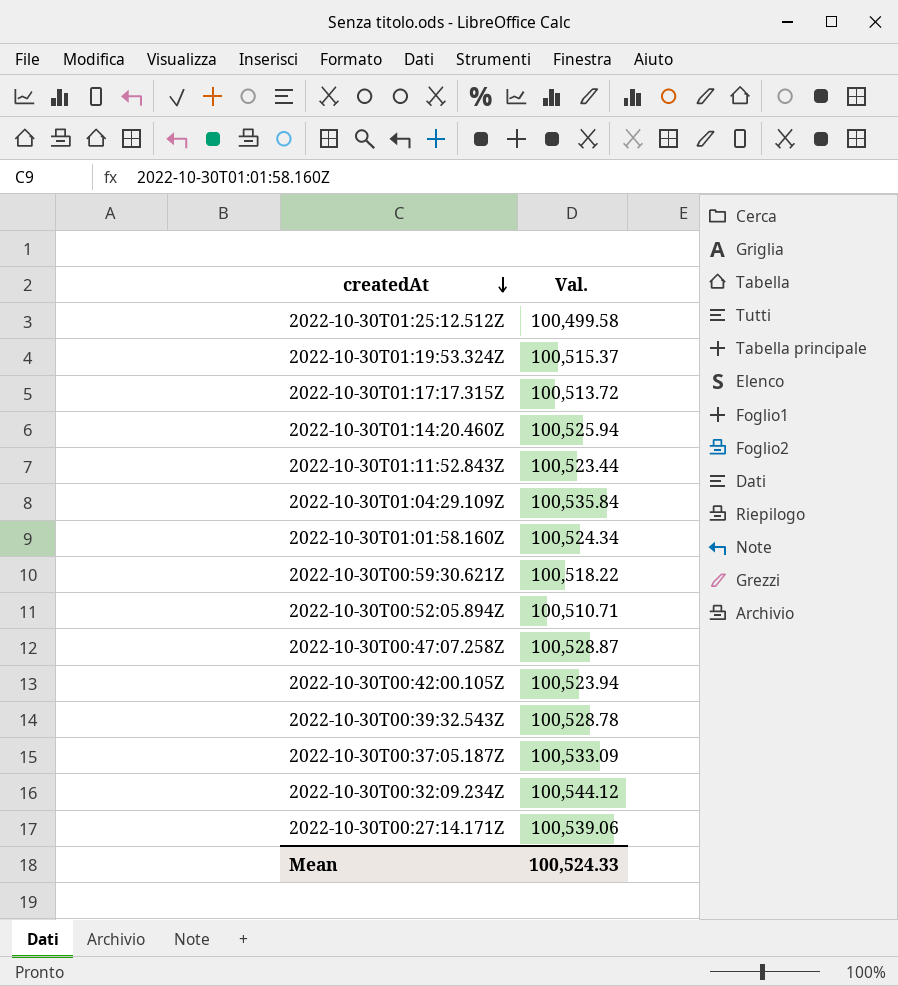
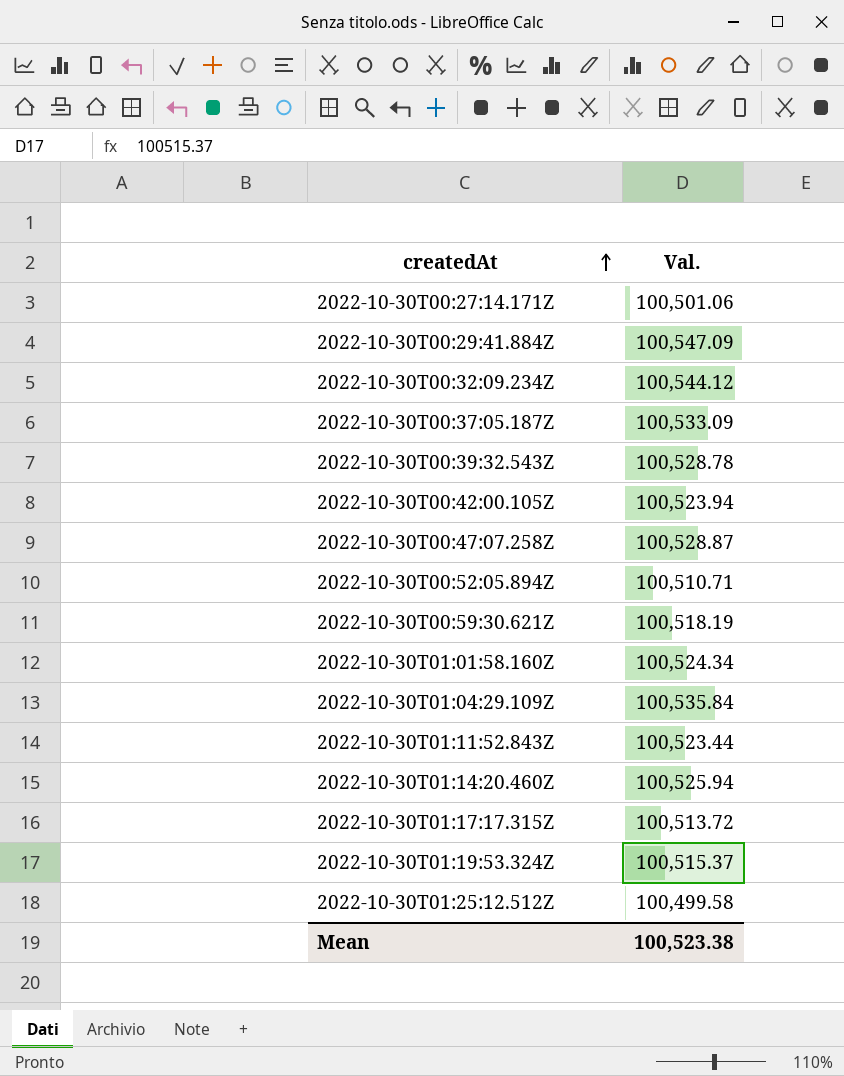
row order: createdAt descending -> createdAt ascending
2022-10-30T00:27:14.171Z | Val.: 100,539.06 -> 100,501.06
row 2022-10-30T00:29:41.884Z: none -> 100,547.09
2022-10-30T00:59:30.621Z | Val.: 100,518.22 -> 100,518.19
Mean | Val.: 100,524.33 -> 100,523.38

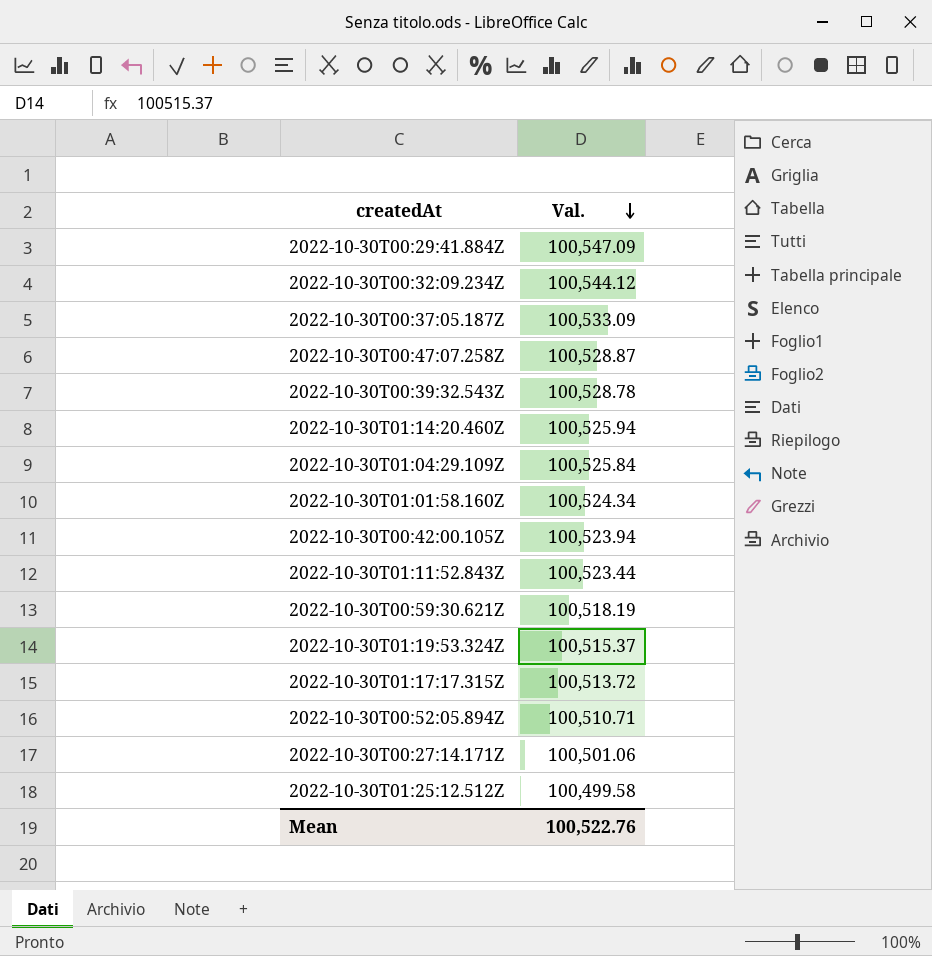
row order: createdAt ascending -> Val. descending
2022-10-30T01:04:29.109Z | Val.: 100,535.84 -> 100,525.84
Mean | Val.: 100,523.38 -> 100,522.76

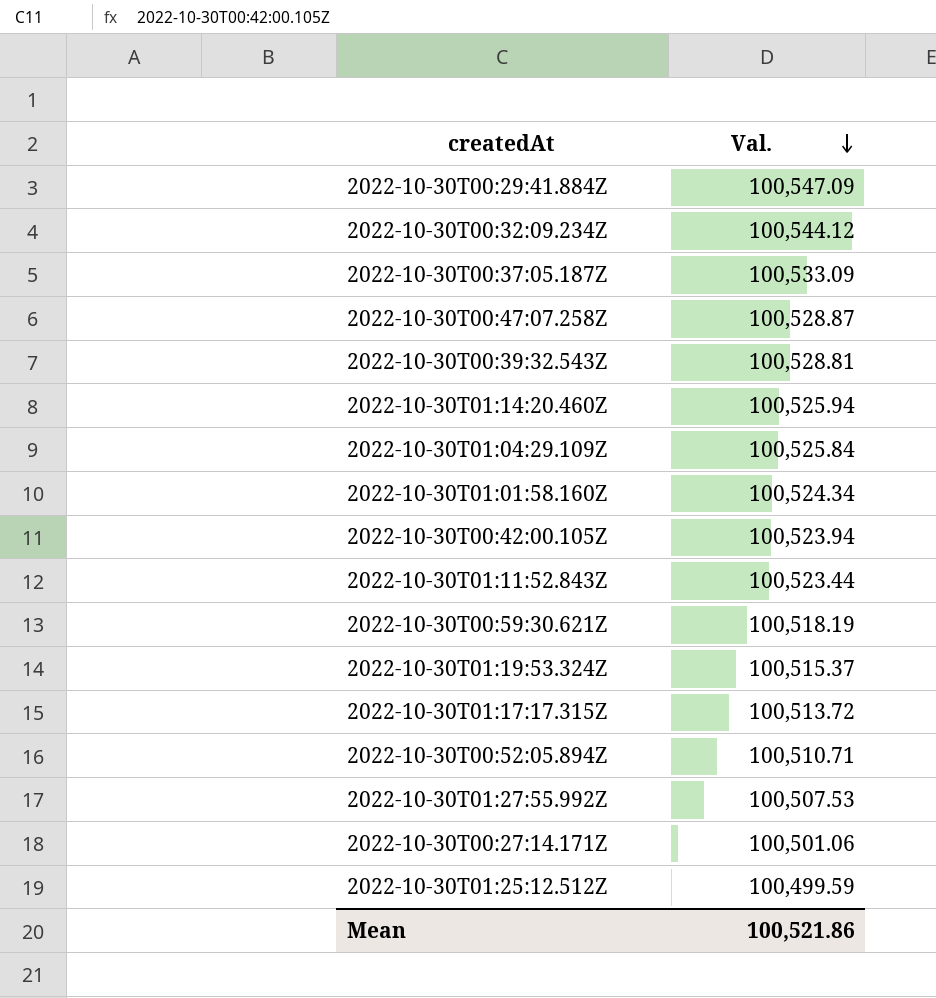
2022-10-30T00:39:32.543Z | Val.: 100,528.78 -> 100,528.81
row 2022-10-30T01:27:55.992Z: none -> 100,507.53
2022-10-30T01:25:12.512Z | Val.: 100,499.58 -> 100,499.59
Mean | Val.: 100,522.76 -> 100,521.86

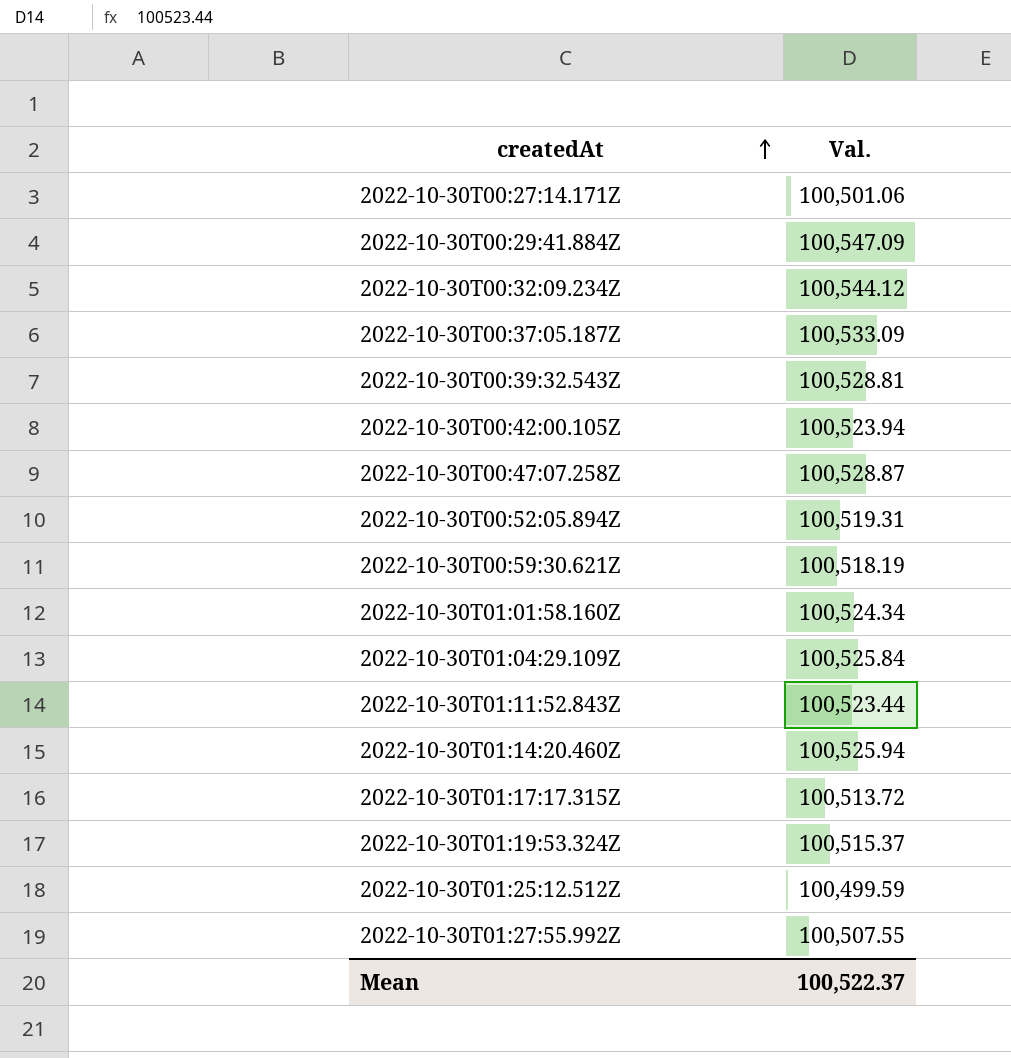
row order: Val. descending -> createdAt ascending
2022-10-30T00:52:05.894Z | Val.: 100,510.71 -> 100,519.31
2022-10-30T01:27:55.992Z | Val.: 100,507.53 -> 100,507.55
Mean | Val.: 100,521.86 -> 100,522.37

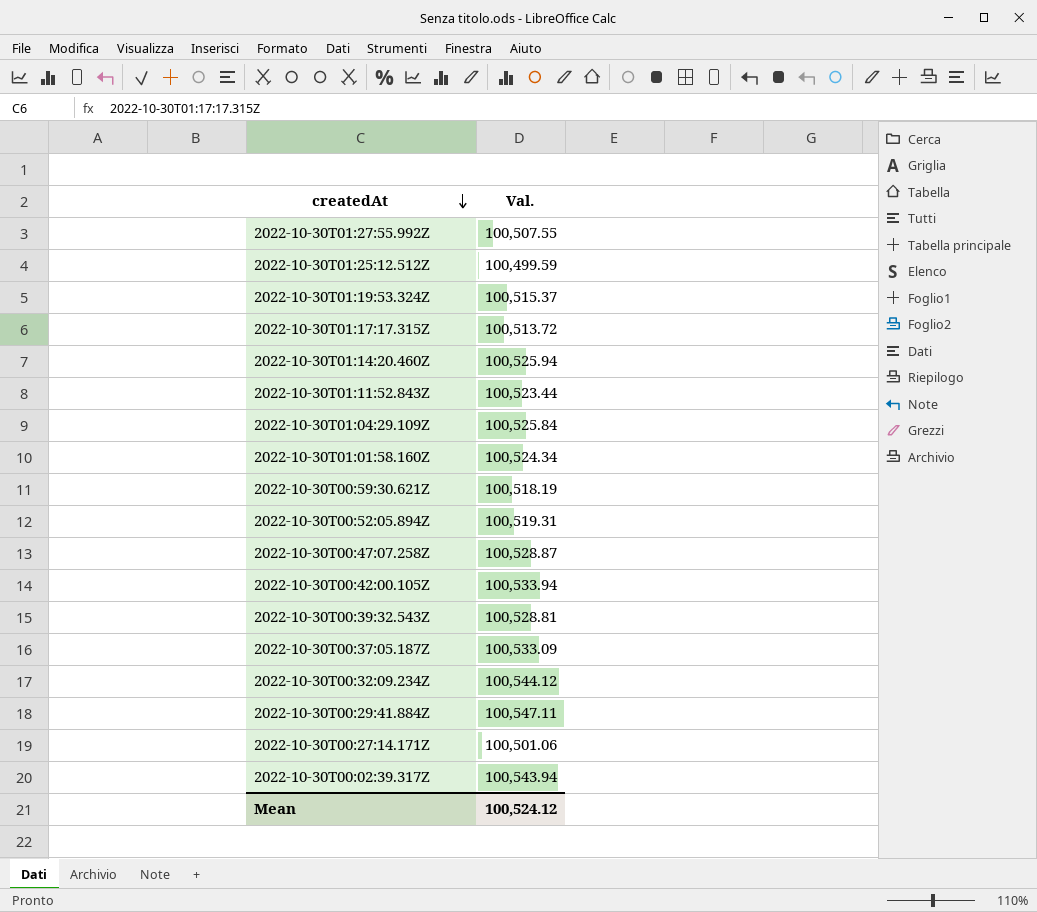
row order: createdAt ascending -> createdAt descending
2022-10-30T00:42:00.105Z | Val.: 100,523.94 -> 100,533.94
2022-10-30T00:29:41.884Z | Val.: 100,547.09 -> 100,547.11
row 2022-10-30T00:02:39.317Z: none -> 100,543.94
Mean | Val.: 100,522.37 -> 100,524.12

